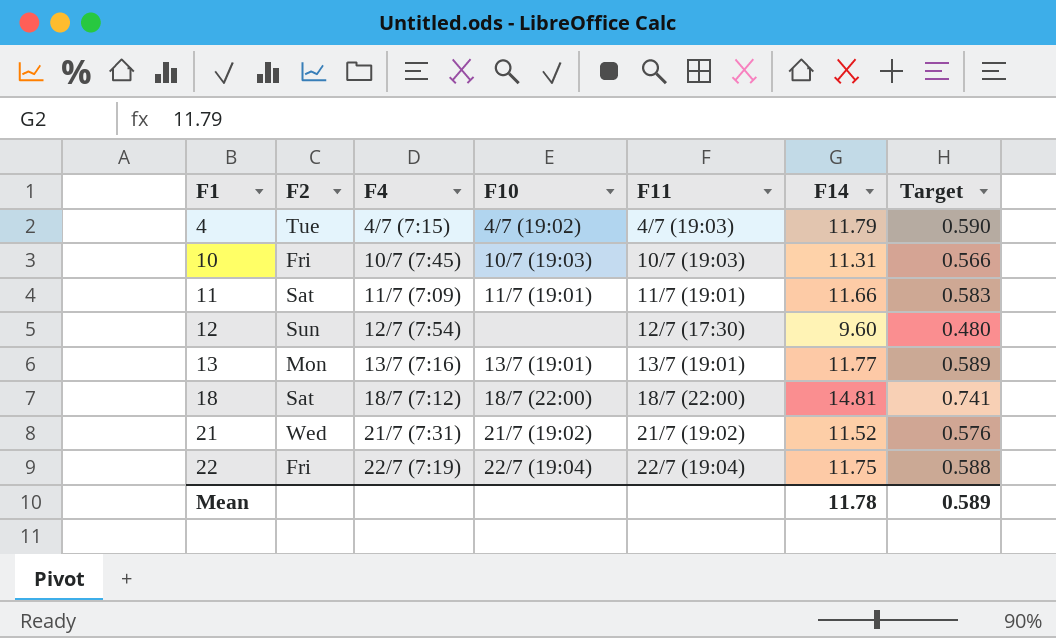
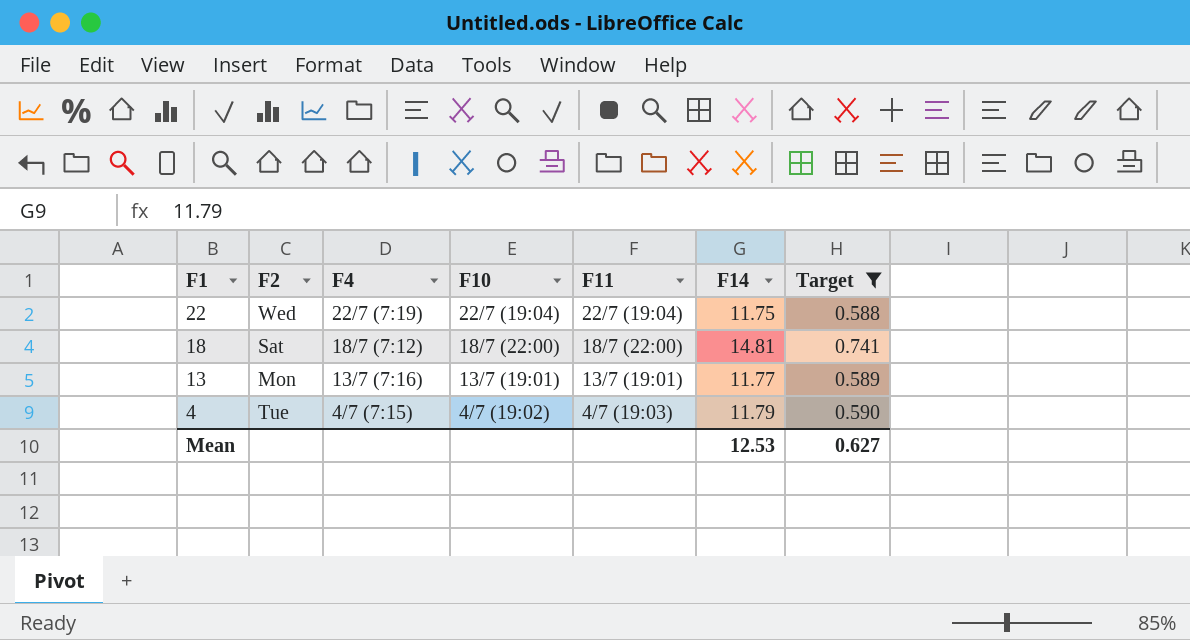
filter: none -> Target >= 0.588
row order: F1 ascending -> F1 descending
22 | F2: Fri -> Wed
Mean | F14: 11.78 -> 12.53
Mean | Target: 0.589 -> 0.627

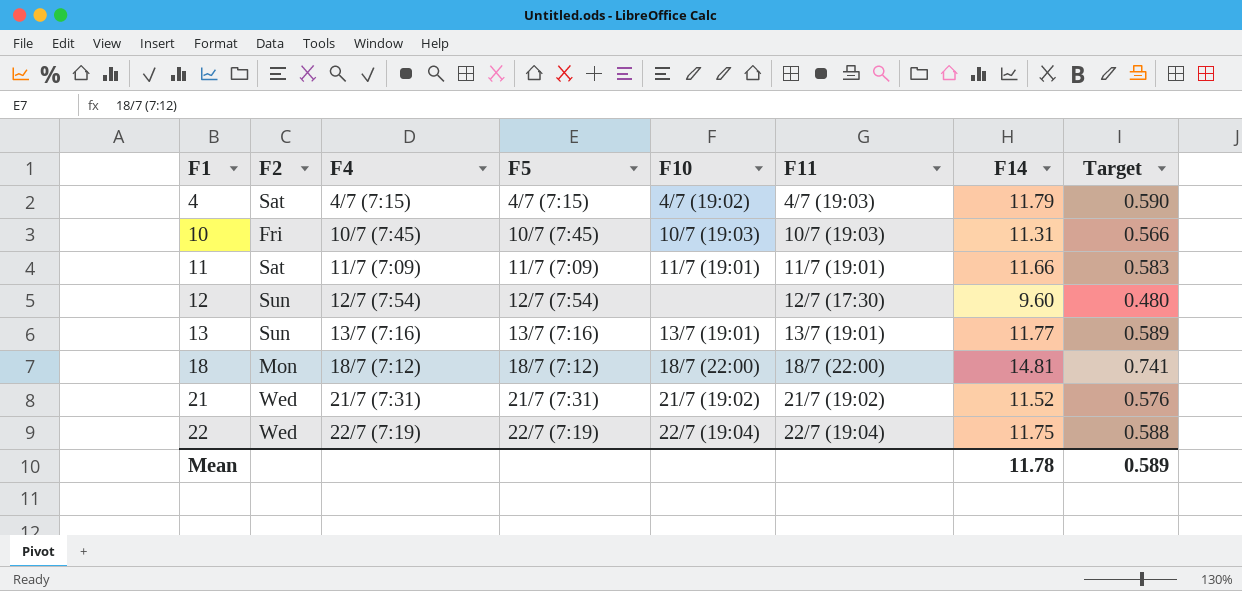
filter: Target >= 0.588 -> none
row order: F1 descending -> F1 ascending
column F5 | position: none -> 4
4 | F2: Tue -> Sat
13 | F2: Mon -> Sun
18 | F2: Sat -> Mon
Mean | F14: 12.53 -> 11.78
Mean | Target: 0.627 -> 0.589

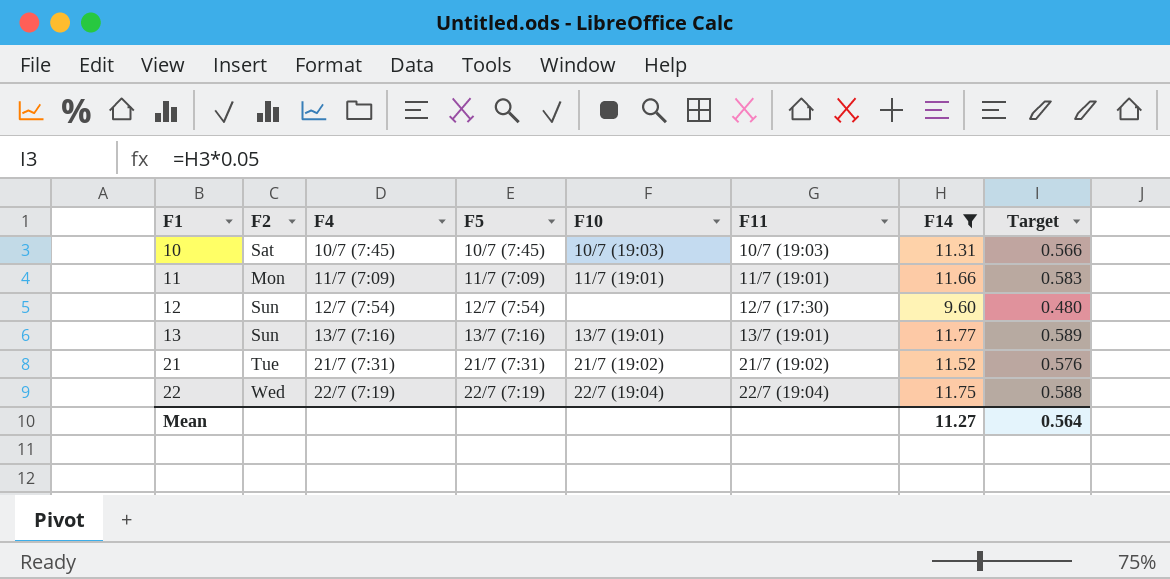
filter: none -> F14 <= 11.77
10 | F2: Fri -> Sat
11 | F2: Sat -> Mon
21 | F2: Wed -> Tue
Mean | F14: 11.78 -> 11.27
Mean | Target: 0.589 -> 0.564

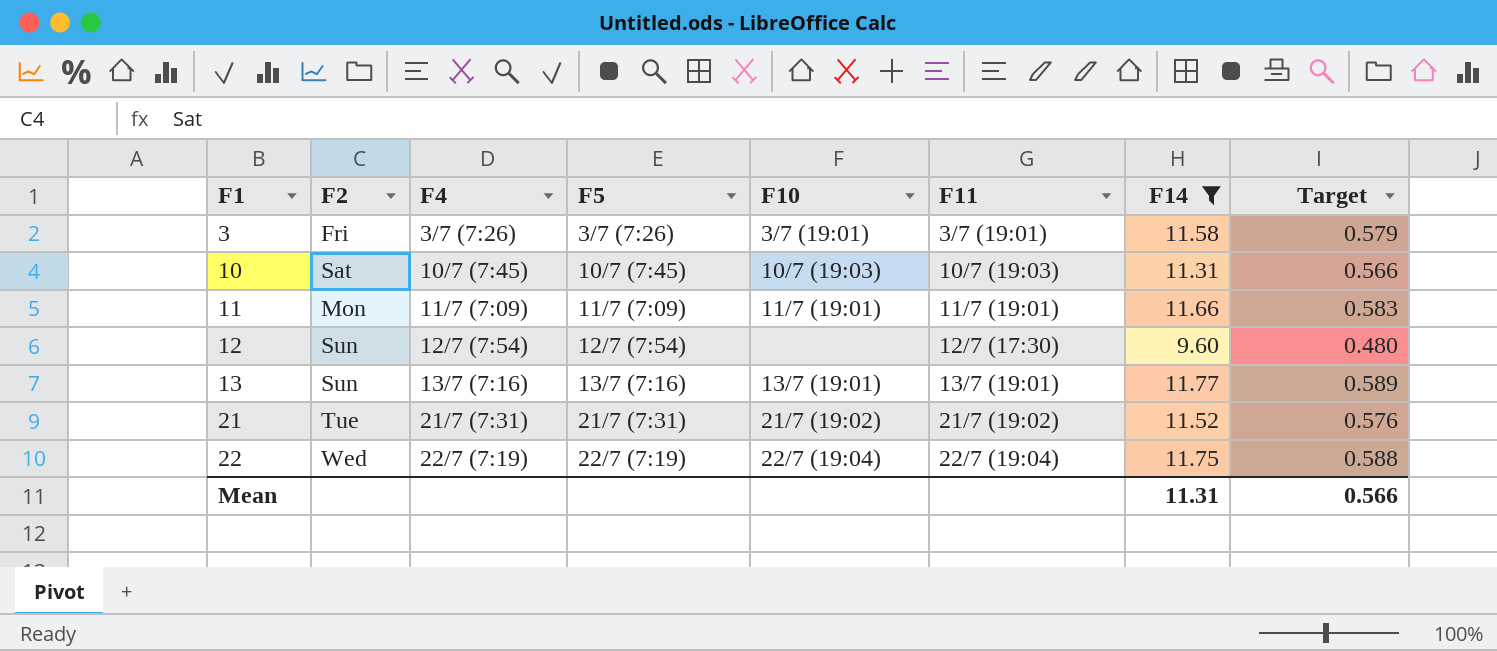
row 3: none -> Fri | 3/7 (7:26) | 3/7 (7:26) | 3/7 (19:01) | 3/7 (19:01) | 11.58 | 0.579
Mean | F14: 11.27 -> 11.31
Mean | Target: 0.564 -> 0.566

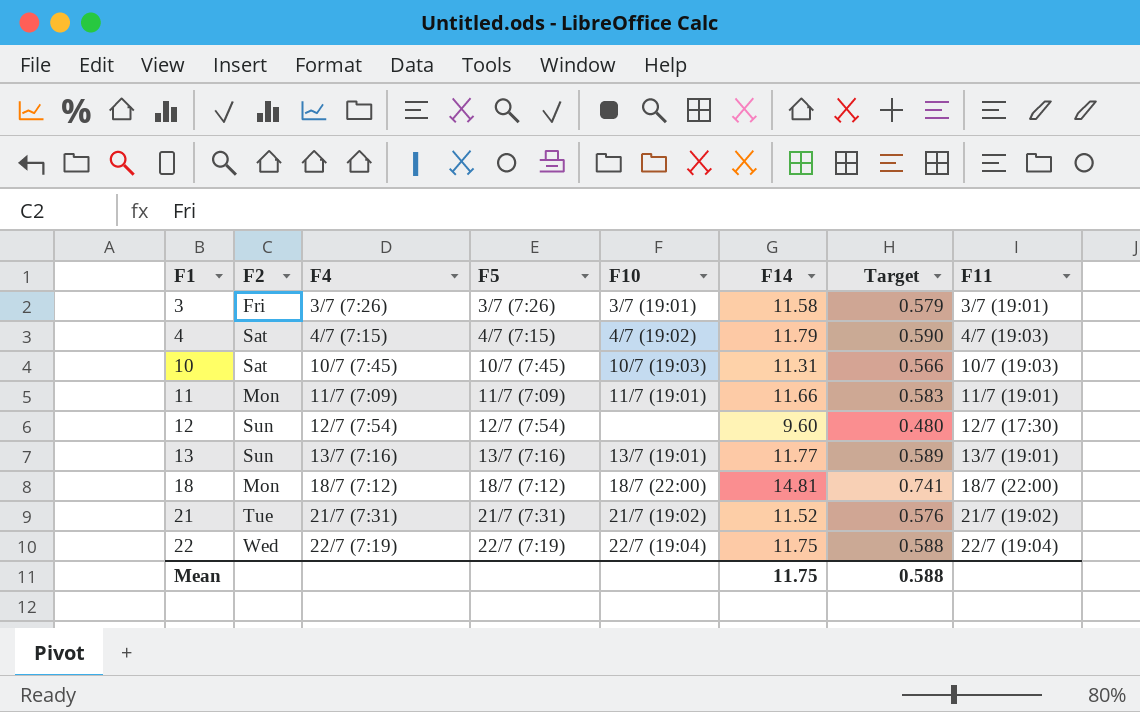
filter: F14 <= 11.77 -> none
column F11 | position: 6 -> 8
Mean | F14: 11.31 -> 11.75
Mean | Target: 0.566 -> 0.588

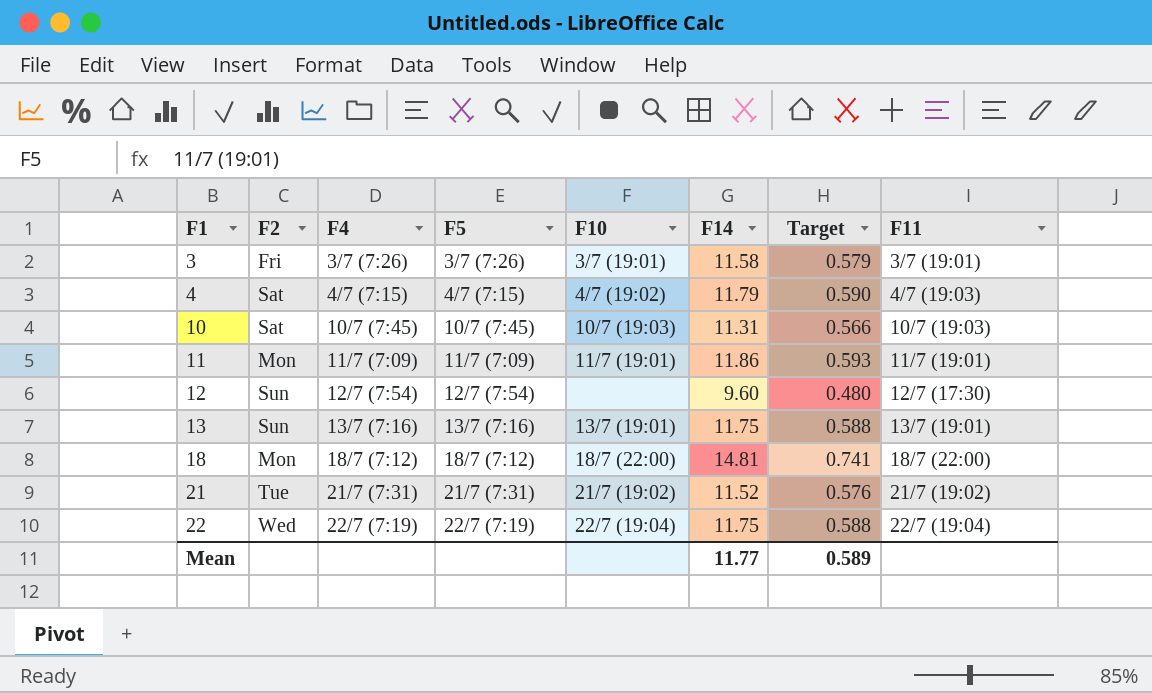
11 | F14: 11.66 -> 11.86
11 | Target: 0.583 -> 0.593
13 | F14: 11.77 -> 11.75
13 | Target: 0.589 -> 0.588
Mean | F14: 11.75 -> 11.77
Mean | Target: 0.588 -> 0.589

